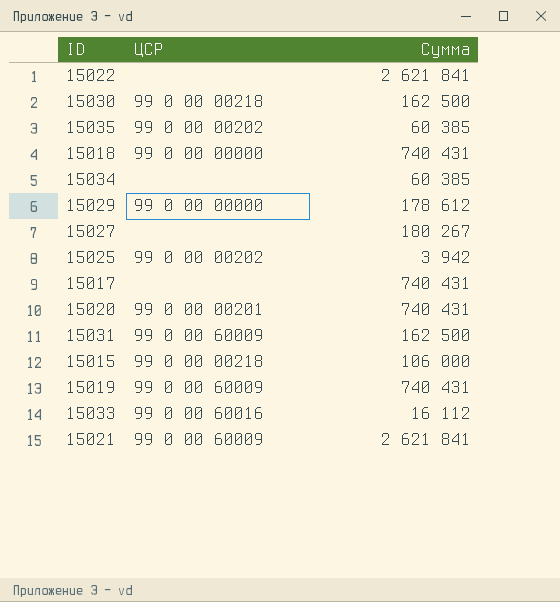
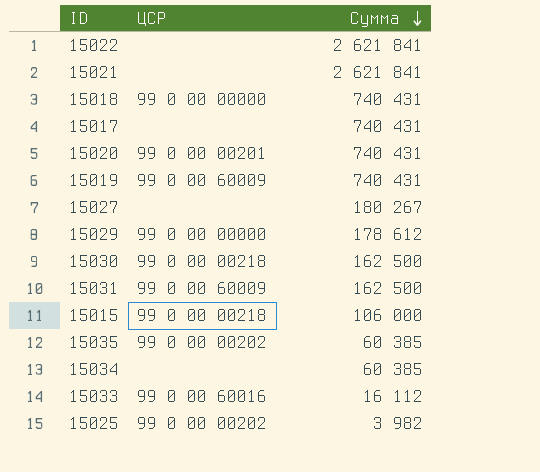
row order: none -> Сумма descending
15021 | ЦСР: 99 0 00 60009 -> none
15025 | Сумма: 3 942 -> 3 982

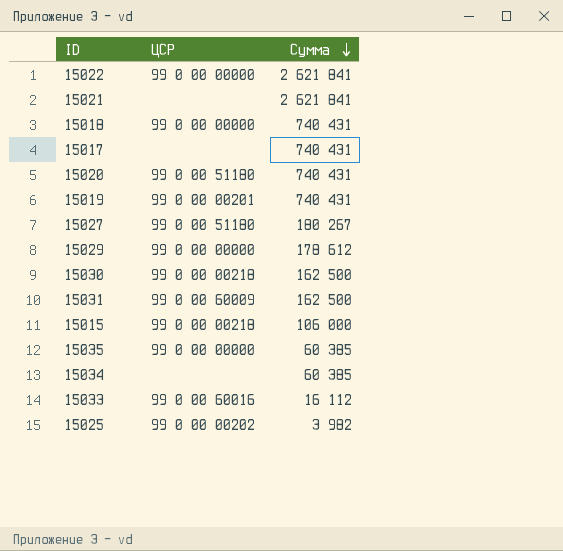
15022 | ЦСР: none -> 99 0 00 00000
15020 | ЦСР: 99 0 00 00201 -> 99 0 00 51180
15019 | ЦСР: 99 0 00 60009 -> 99 0 00 00201
15027 | ЦСР: none -> 99 0 00 51180
15035 | ЦСР: 99 0 00 00202 -> 99 0 00 00000

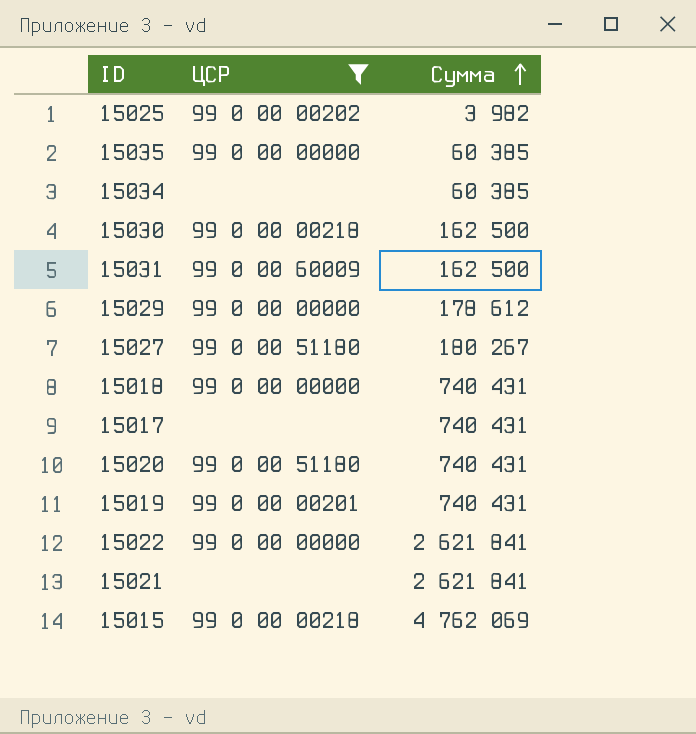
filter: none -> ЦСР != 99 0 00 60016
row order: Сумма descending -> Сумма ascending
15015 | Сумма: 106 000 -> 4 762 069

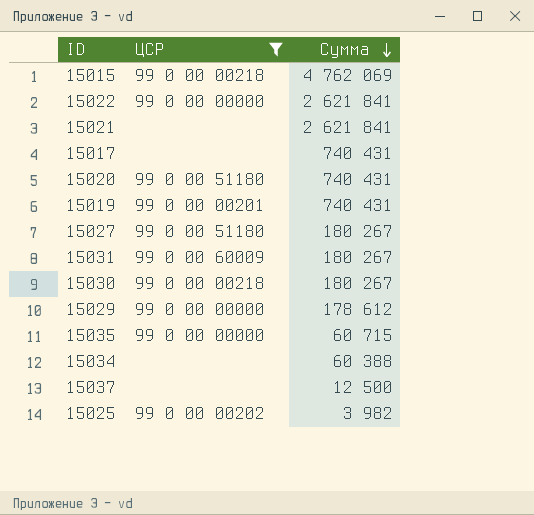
row order: Сумма ascending -> Сумма descending
row 15018: 99 0 00 00000 | 740 431 -> none
15031 | Сумма: 162 500 -> 180 267
15030 | Сумма: 162 500 -> 180 267
15035 | Сумма: 60 385 -> 60 715
15034 | Сумма: 60 385 -> 60 388
row 15037: none -> none | 12 500

